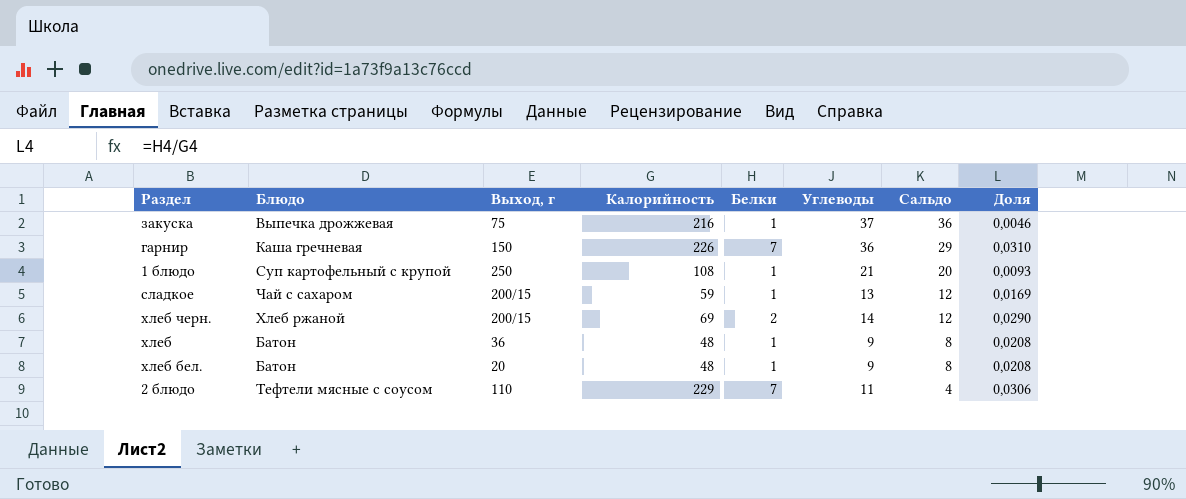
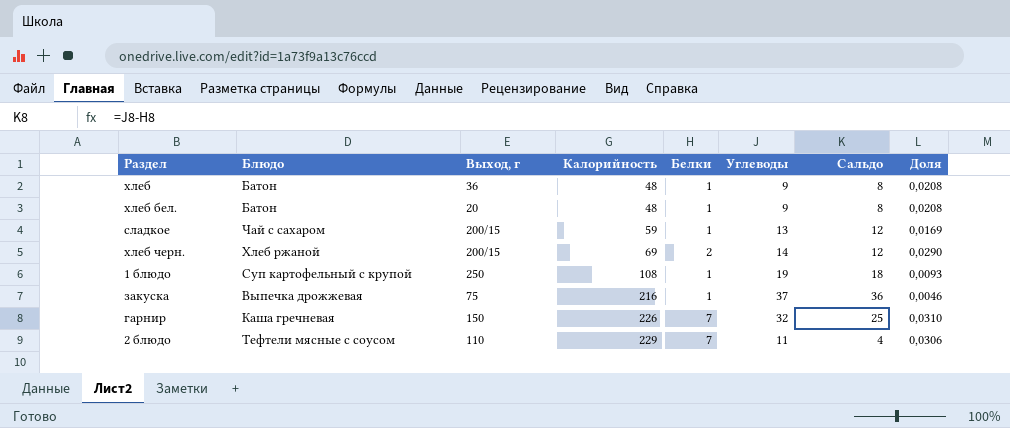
row order: Сальдо descending -> Калорийность ascending
1 блюдо | Углеводы: 21 -> 19
1 блюдо | Сальдо: 20 -> 18
гарнир | Углеводы: 36 -> 32
гарнир | Сальдо: 29 -> 25

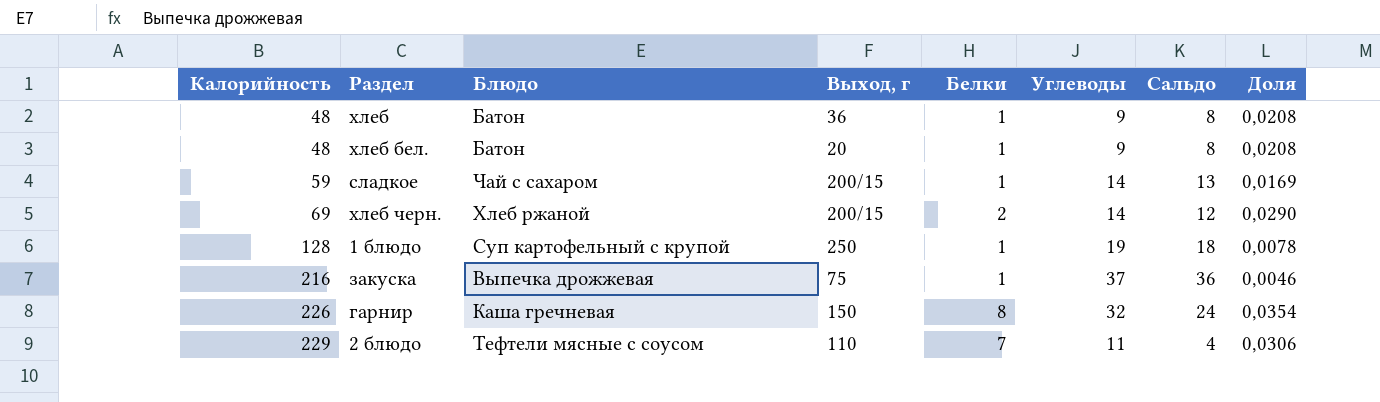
column Калорийность | position: 4 -> 1
сладкое | Углеводы: 13 -> 14
сладкое | Сальдо: 12 -> 13
1 блюдо | Калорийность: 108 -> 128
1 блюдо | Доля: 0,0093 -> 0,0078
гарнир | Белки: 7 -> 8
гарнир | Сальдо: 25 -> 24
гарнир | Доля: 0,0310 -> 0,0354

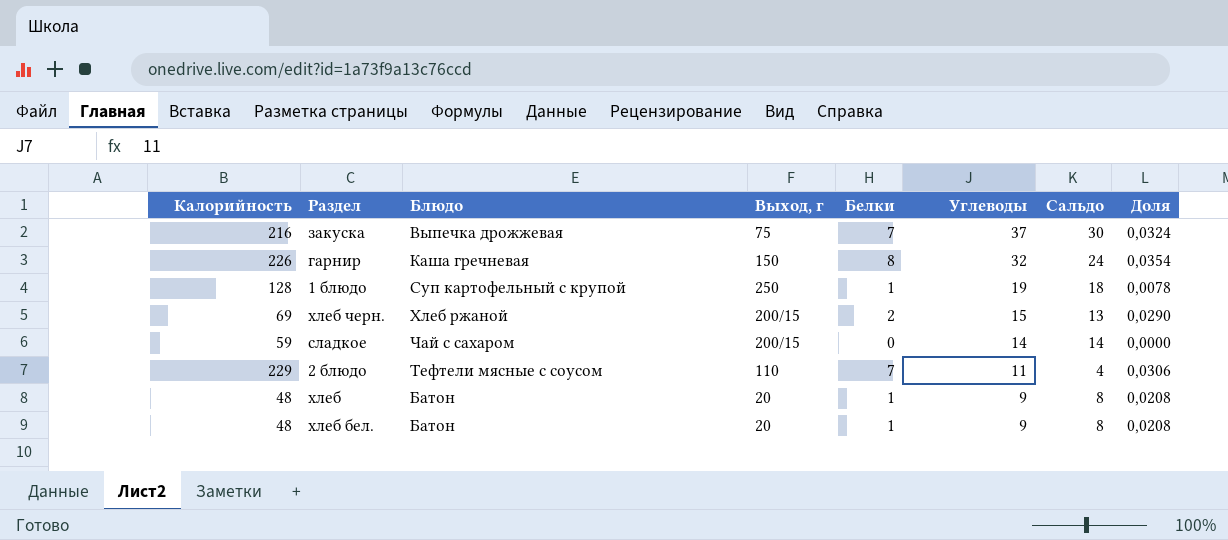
row order: Калорийность ascending -> Углеводы descending
закуска | Белки: 1 -> 7
закуска | Сальдо: 36 -> 30
закуска | Доля: 0,0046 -> 0,0324
хлеб черн. | Углеводы: 14 -> 15
хлеб черн. | Сальдо: 12 -> 13
сладкое | Белки: 1 -> 0
сладкое | Сальдо: 13 -> 14
сладкое | Доля: 0,0169 -> 0,0000
хлеб | Выход, г: 36 -> 20

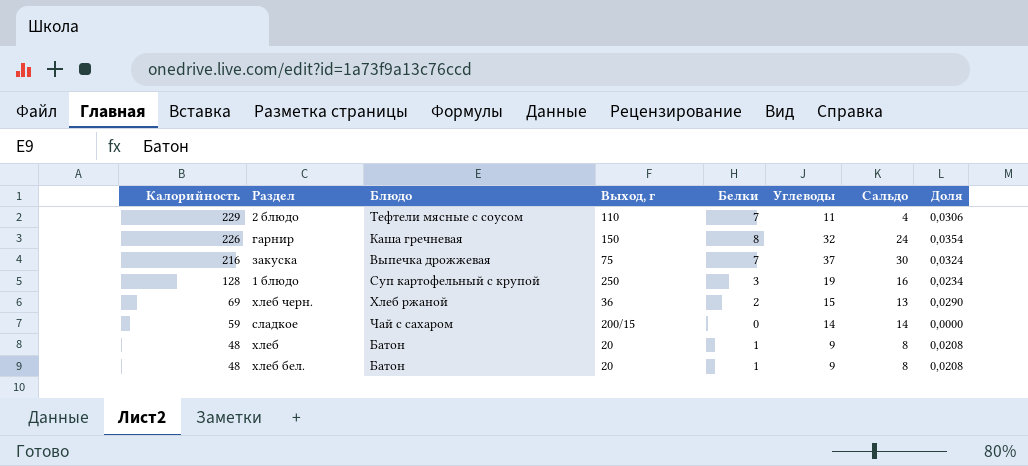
row order: Углеводы descending -> Калорийность descending
1 блюдо | Белки: 1 -> 3
1 блюдо | Сальдо: 18 -> 16
1 блюдо | Доля: 0,0078 -> 0,0234
хлеб черн. | Выход, г: 200/15 -> 36

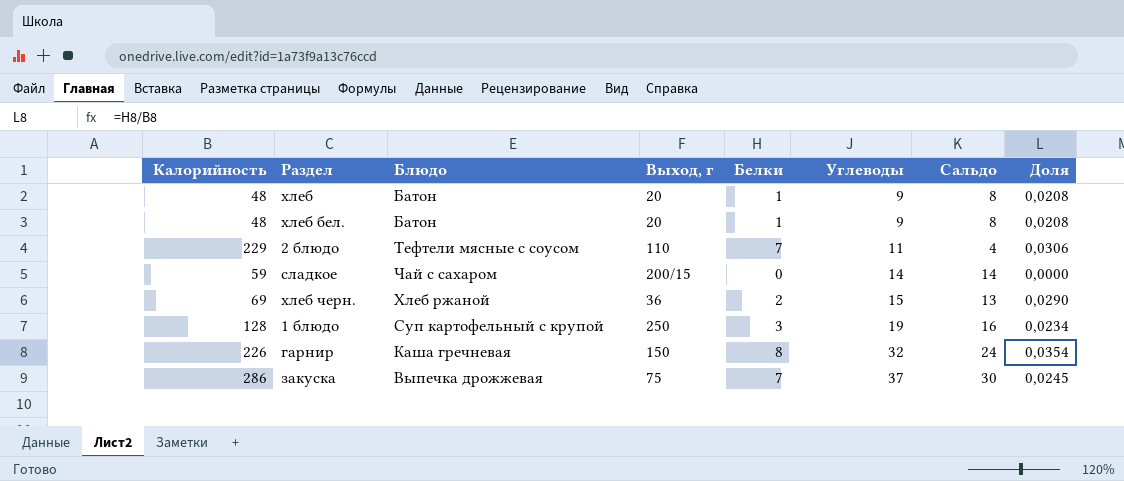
row order: Калорийность descending -> Углеводы ascending
закуска | Калорийность: 216 -> 286
закуска | Доля: 0,0324 -> 0,0245

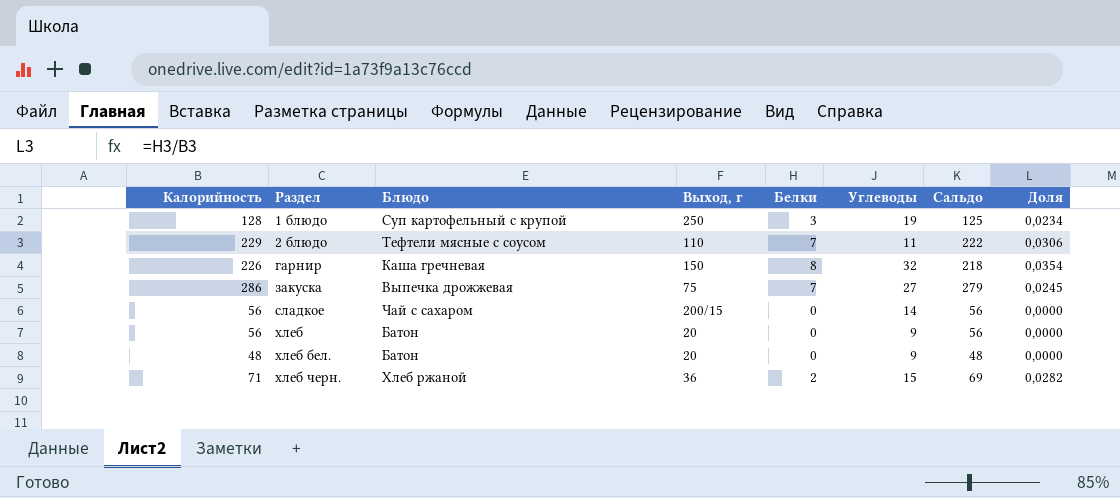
row order: Углеводы ascending -> Раздел ascending
column Сальдо | formula: [Углеводы] - [Белки] -> [Калорийность] - [Белки]
закуска | Углеводы: 37 -> 27
сладкое | Калорийность: 59 -> 56
хлеб | Калорийность: 48 -> 56
хлеб | Белки: 1 -> 0
хлеб | Доля: 0,0208 -> 0,0000
хлеб бел. | Белки: 1 -> 0
хлеб бел. | Доля: 0,0208 -> 0,0000
хлеб черн. | Калорийность: 69 -> 71
хлеб черн. | Доля: 0,0290 -> 0,0282

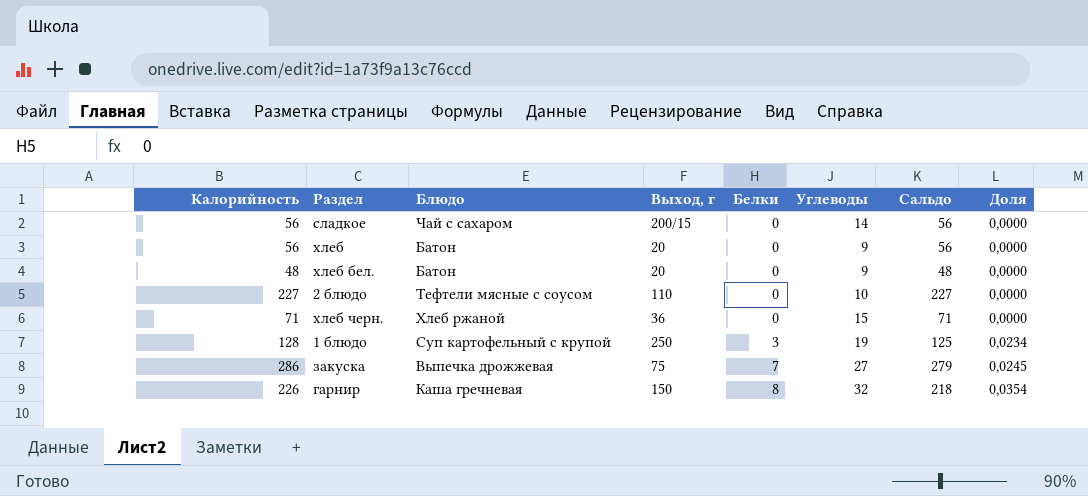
row order: Раздел ascending -> Белки ascending
2 блюдо | Калорийность: 229 -> 227
2 блюдо | Белки: 7 -> 0
2 блюдо | Углеводы: 11 -> 10
2 блюдо | Сальдо: 222 -> 227
2 блюдо | Доля: 0,0306 -> 0,0000
хлеб черн. | Белки: 2 -> 0
хлеб черн. | Сальдо: 69 -> 71
хлеб черн. | Доля: 0,0282 -> 0,0000

